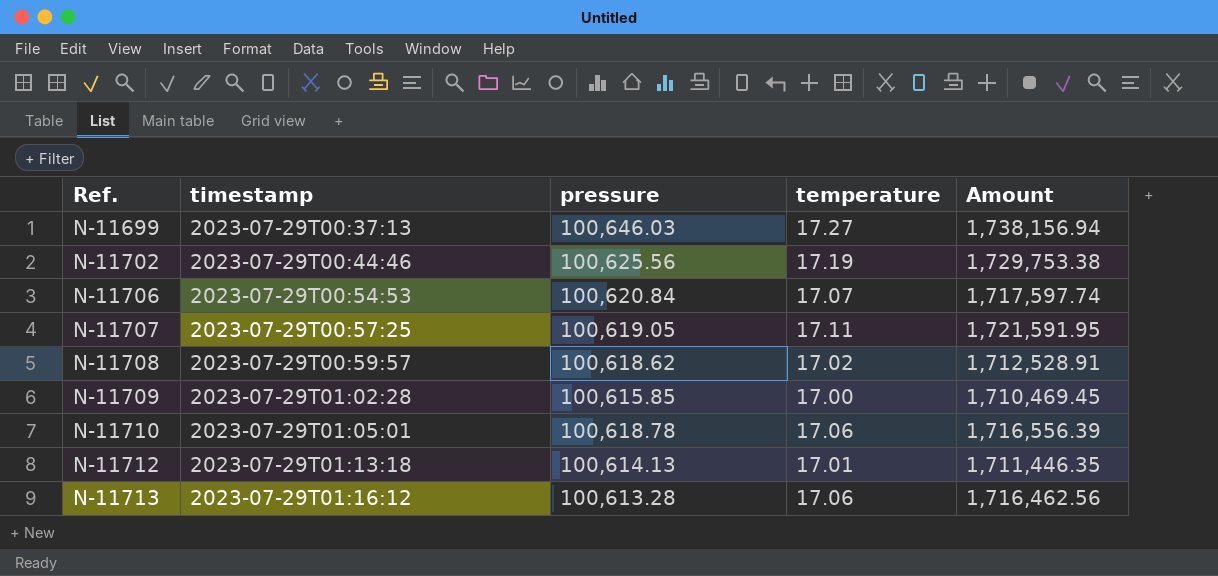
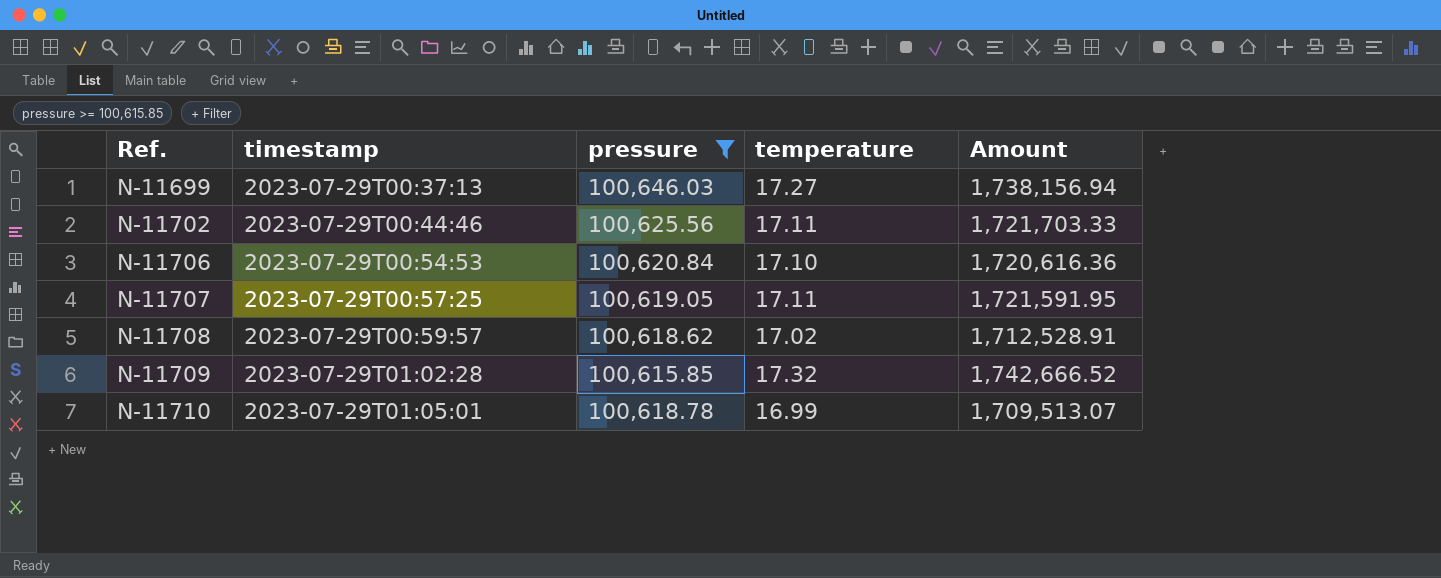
filter: none -> pressure >= 100,615.85
N-11702 | temperature: 17.19 -> 17.11
N-11702 | Amount: 1,729,753.38 -> 1,721,703.33
N-11706 | temperature: 17.07 -> 17.10
N-11706 | Amount: 1,717,597.74 -> 1,720,616.36
N-11709 | temperature: 17.00 -> 17.32
N-11709 | Amount: 1,710,469.45 -> 1,742,666.52
N-11710 | temperature: 17.06 -> 16.99
N-11710 | Amount: 1,716,556.39 -> 1,709,513.07

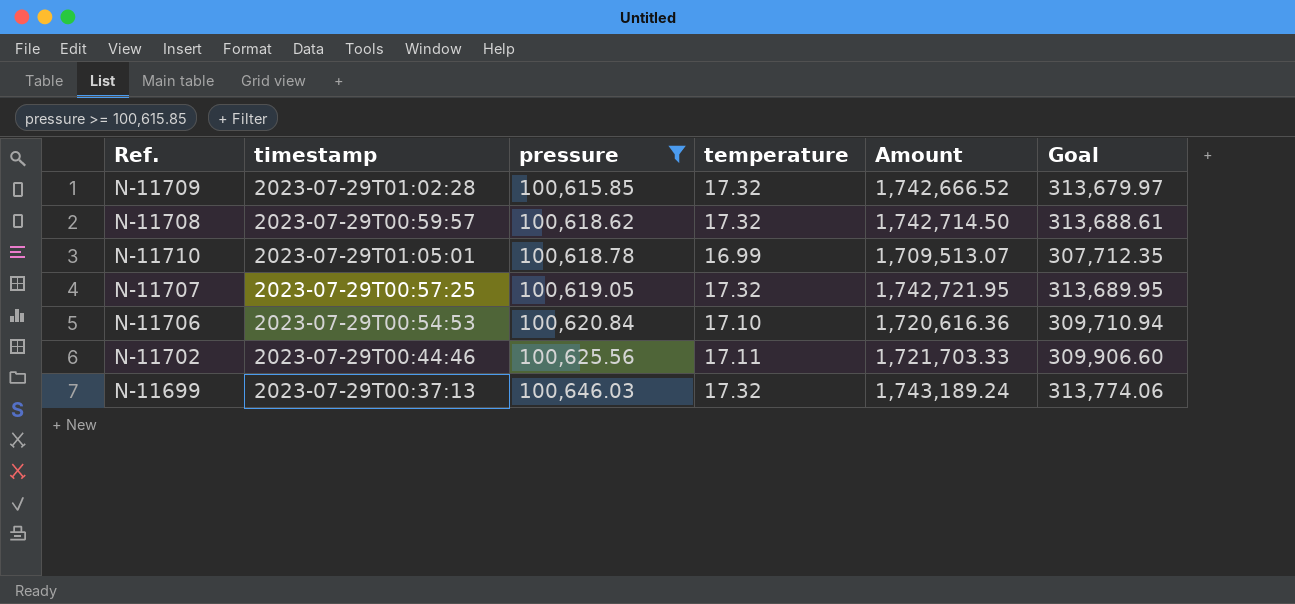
row order: Ref. ascending -> pressure ascending
column Goal | formula: none -> [Amount] * 0.18
N-11708 | temperature: 17.02 -> 17.32
N-11708 | Amount: 1,712,528.91 -> 1,742,714.50
N-11707 | temperature: 17.11 -> 17.32
N-11707 | Amount: 1,721,591.95 -> 1,742,721.95
N-11699 | temperature: 17.27 -> 17.32
N-11699 | Amount: 1,738,156.94 -> 1,743,189.24

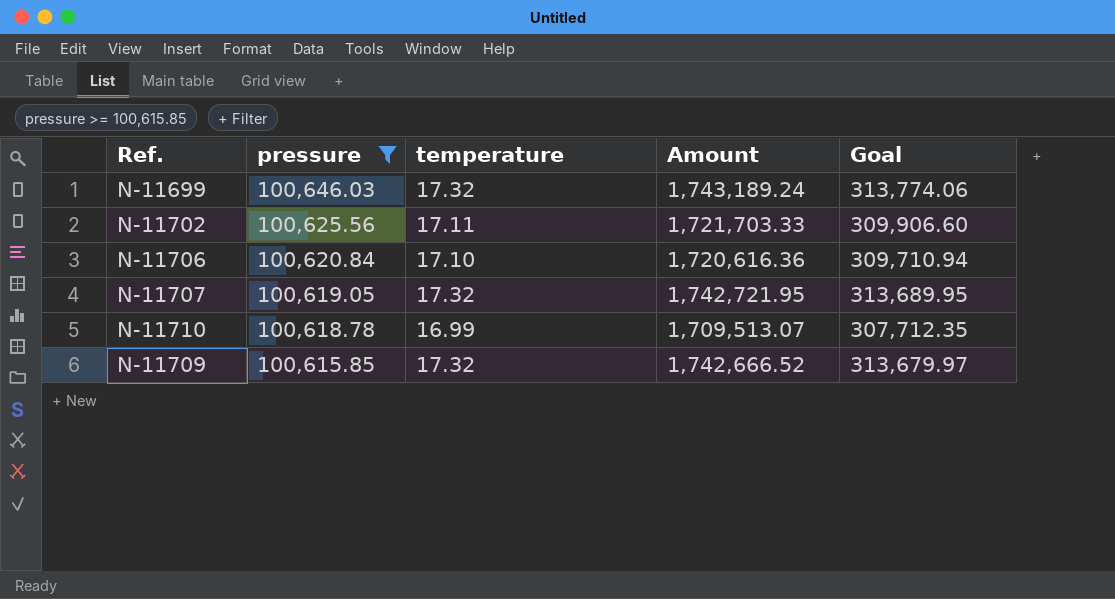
row order: pressure ascending -> pressure descending
column timestamp | position: 2 -> none
row N-11708: 2023-07-29T00:59:57 | 100,618.62 | 17.32 | 1,742,714.50 | 313,688.61 -> none

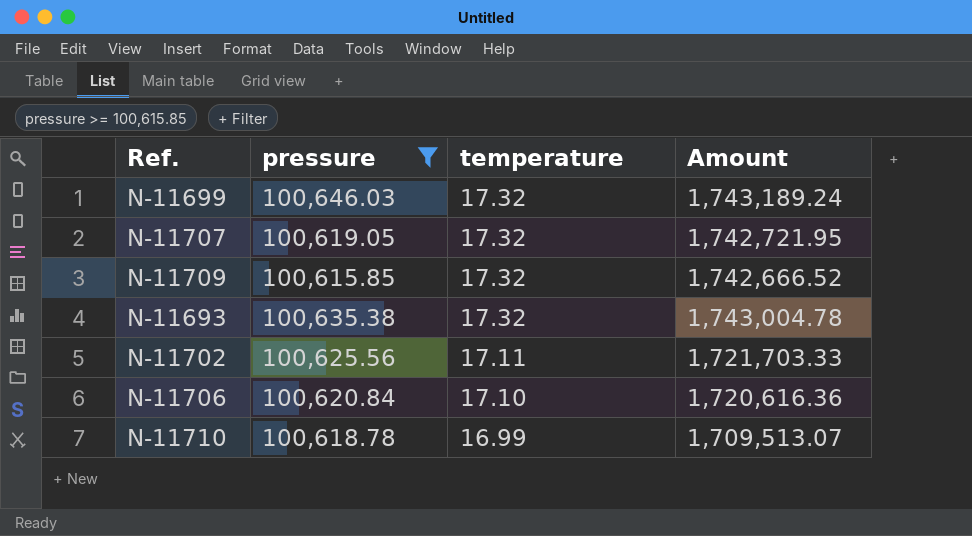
row order: pressure descending -> temperature descending
column Goal | formula: [Amount] * 0.18 -> none
row N-11693: none -> 100,635.38 | 17.32 | 1,743,004.78

